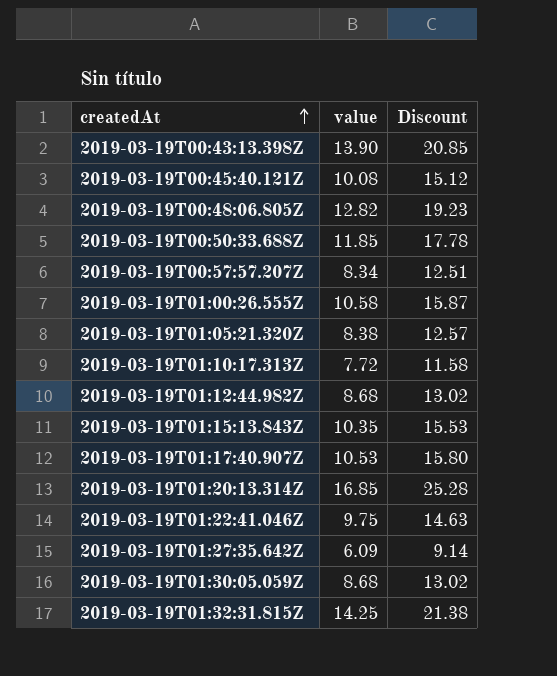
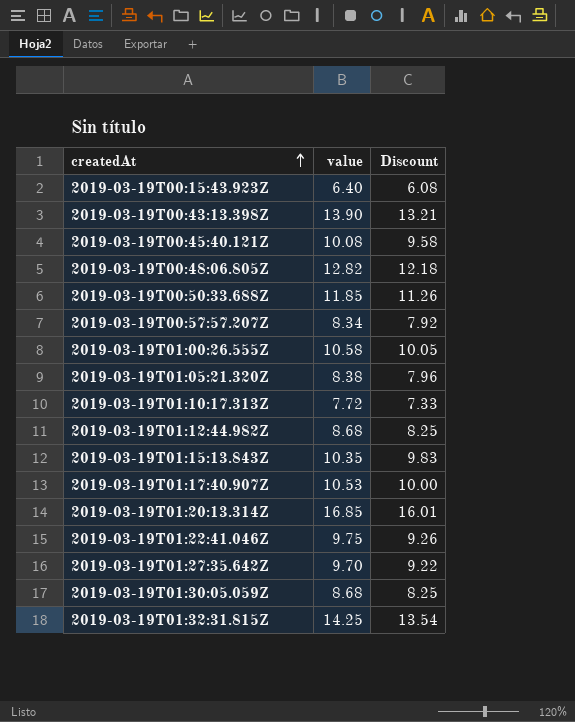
column Discount | formula: [value] * 1.5 -> [value] * 0.95
row 2019-03-19T00:15:43.923Z: none -> 6.40 | 6.08
2019-03-19T01:27:35.642Z | value: 6.09 -> 9.70

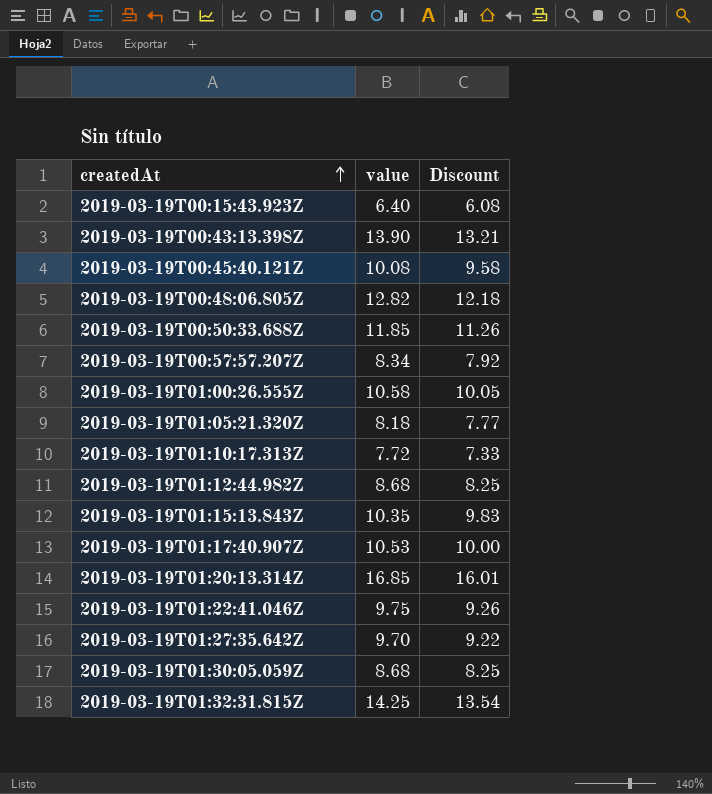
2019-03-19T01:05:21.320Z | value: 8.38 -> 8.18
2019-03-19T01:05:21.320Z | Discount: 7.96 -> 7.77

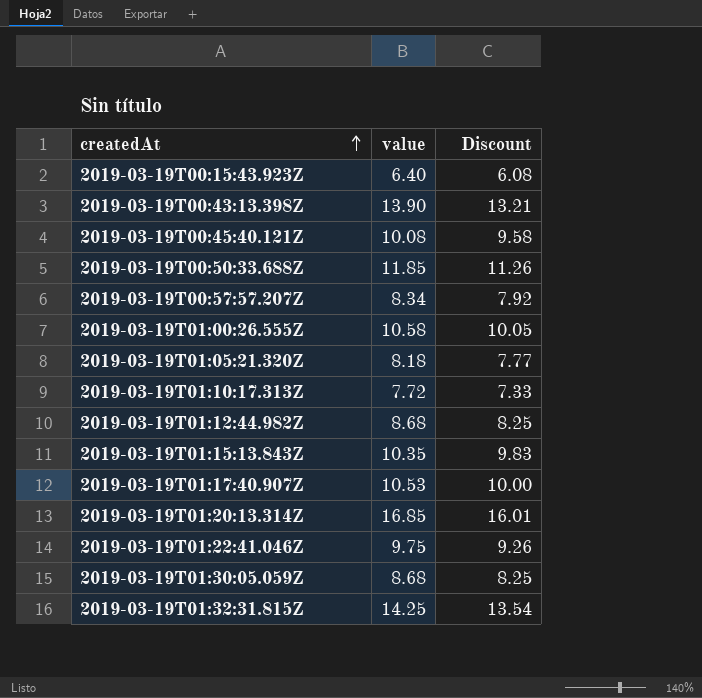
row 2019-03-19T00:48:06.805Z: 12.82 | 12.18 -> none
row 2019-03-19T01:27:35.642Z: 9.70 | 9.22 -> none

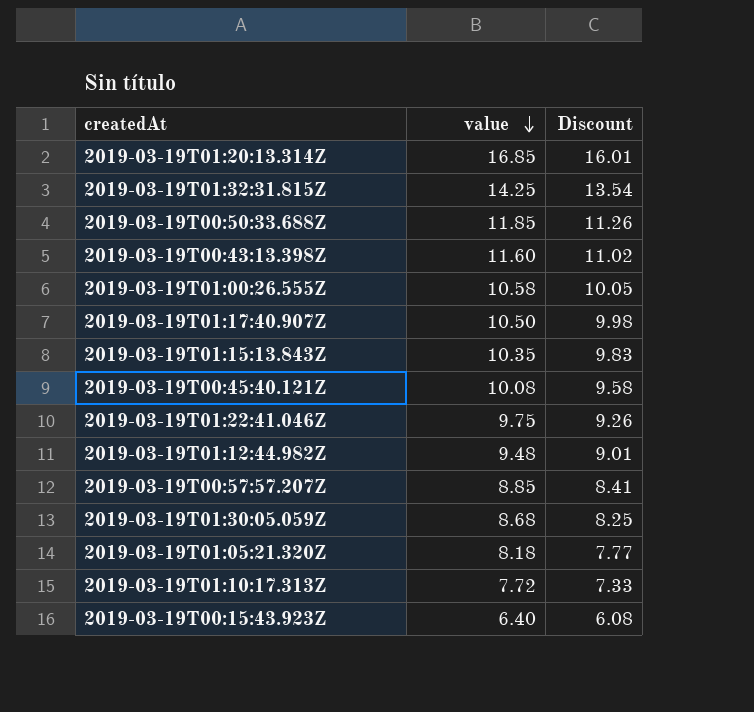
row order: createdAt ascending -> value descending
2019-03-19T00:43:13.398Z | value: 13.90 -> 11.60
2019-03-19T00:43:13.398Z | Discount: 13.21 -> 11.02
2019-03-19T01:17:40.907Z | value: 10.53 -> 10.50
2019-03-19T01:17:40.907Z | Discount: 10.00 -> 9.98
2019-03-19T01:12:44.982Z | value: 8.68 -> 9.48
2019-03-19T01:12:44.982Z | Discount: 8.25 -> 9.01
2019-03-19T00:57:57.207Z | value: 8.34 -> 8.85
2019-03-19T00:57:57.207Z | Discount: 7.92 -> 8.41

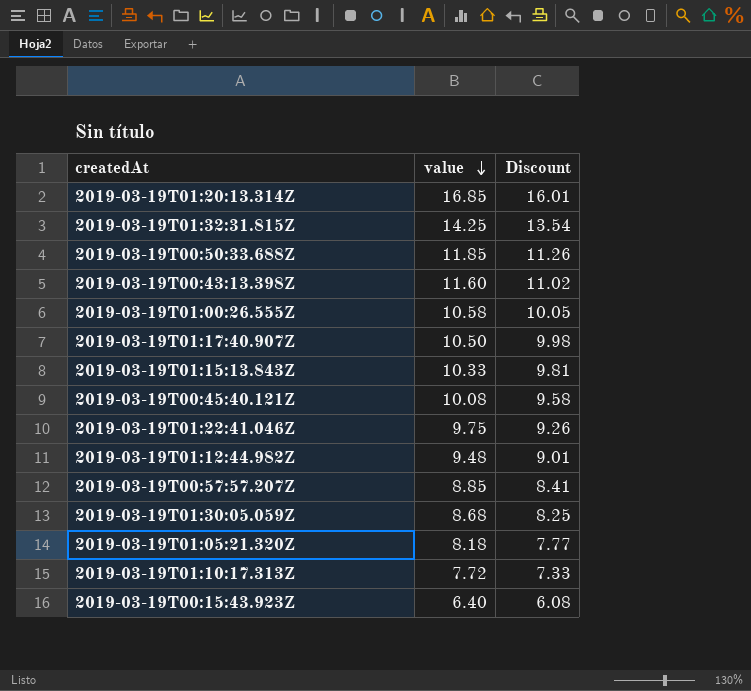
2019-03-19T01:15:13.843Z | value: 10.35 -> 10.33
2019-03-19T01:15:13.843Z | Discount: 9.83 -> 9.81

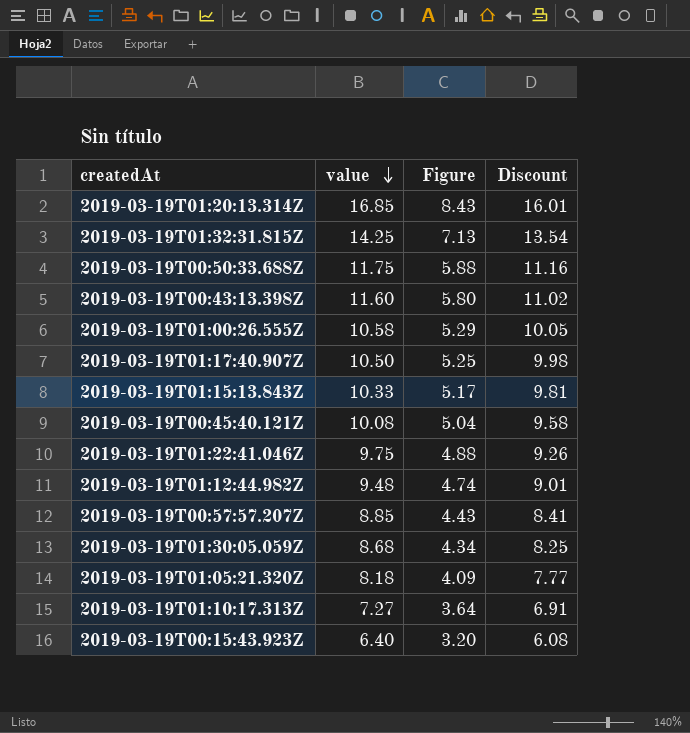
column Figure | formula: none -> [value] * 0.5
2019-03-19T00:50:33.688Z | value: 11.85 -> 11.75
2019-03-19T00:50:33.688Z | Discount: 11.26 -> 11.16
2019-03-19T01:10:17.313Z | value: 7.72 -> 7.27
2019-03-19T01:10:17.313Z | Discount: 7.33 -> 6.91

